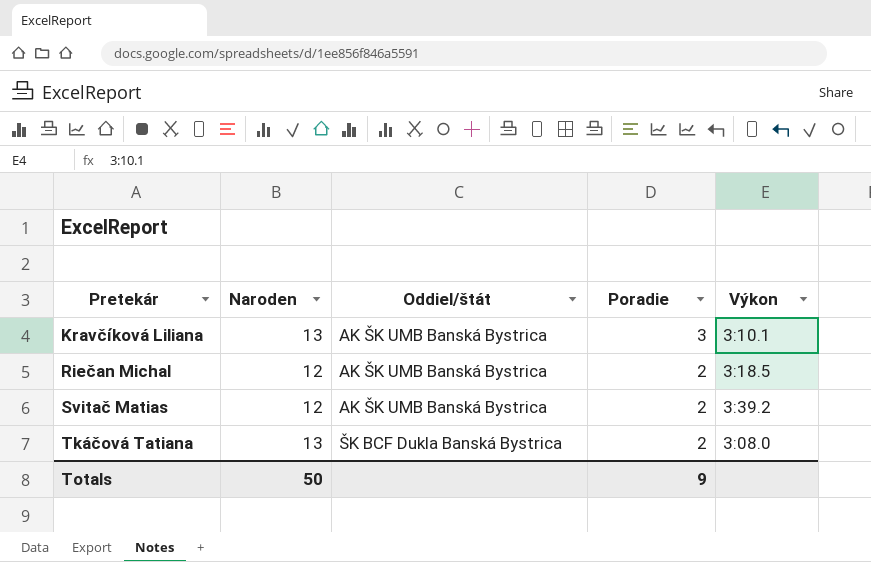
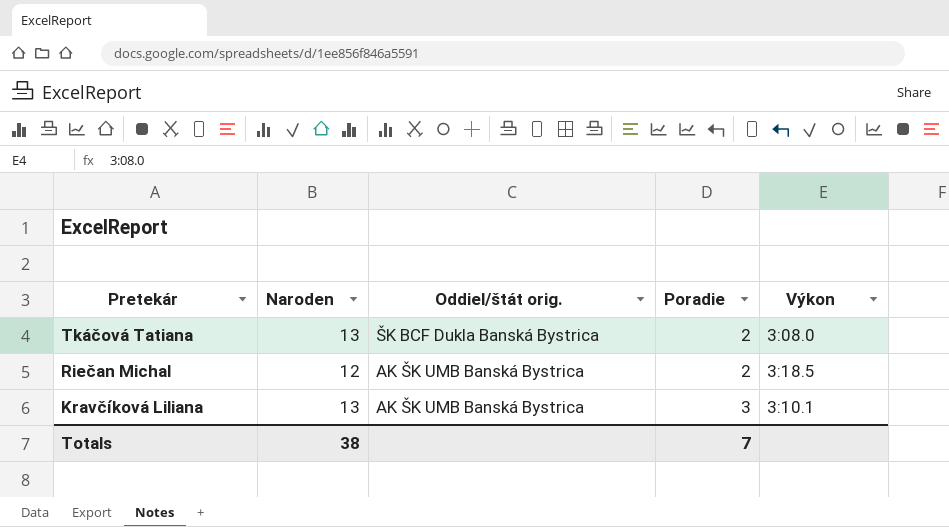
row order: Pretekár ascending -> Pretekár descending
column name: Oddiel/štát -> Oddiel/štát orig.
row Svitač Matias: 12 | AK ŠK UMB Banská Bystrica | 2 | 3:39.2 -> none
Totals | Naroden: 50 -> 38
Totals | Poradie: 9 -> 7

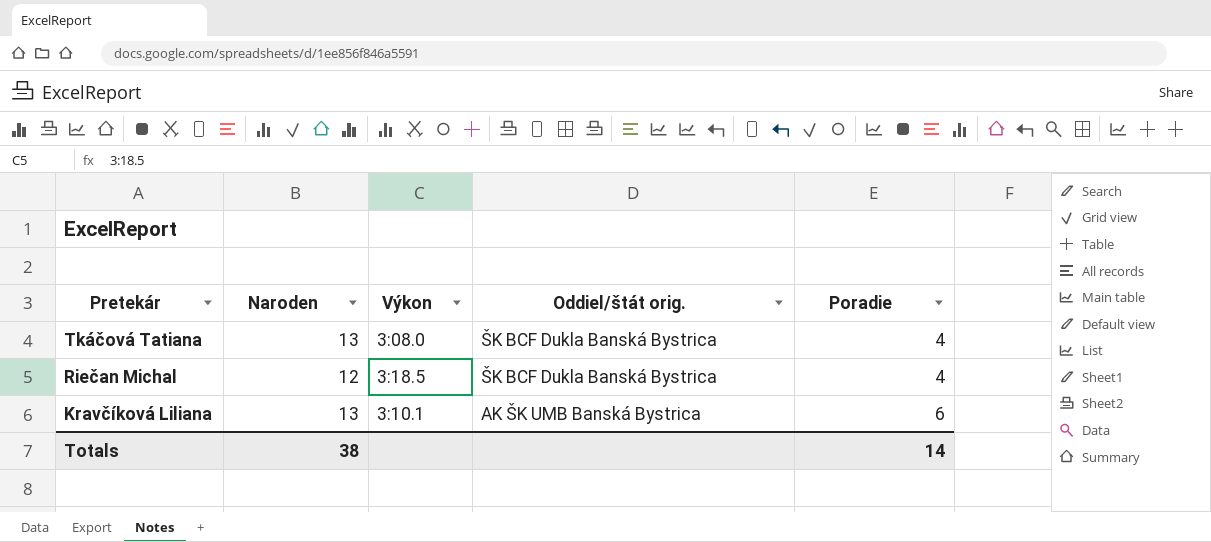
column Výkon | position: 5 -> 3
Tkáčová Tatiana | Poradie: 2 -> 4
Riečan Michal | Oddiel/štát orig.: AK ŠK UMB Banská Bystrica -> ŠK BCF Dukla Banská Bystrica
Riečan Michal | Poradie: 2 -> 4
Kravčíková Liliana | Poradie: 3 -> 6
Totals | Poradie: 7 -> 14

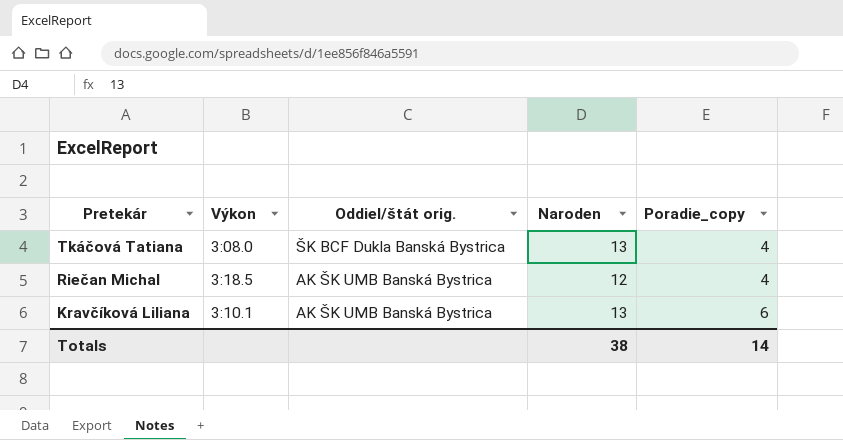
column Naroden | position: 2 -> 4
column name: Poradie -> Poradie_copy
Riečan Michal | Oddiel/štát orig.: ŠK BCF Dukla Banská Bystrica -> AK ŠK UMB Banská Bystrica

